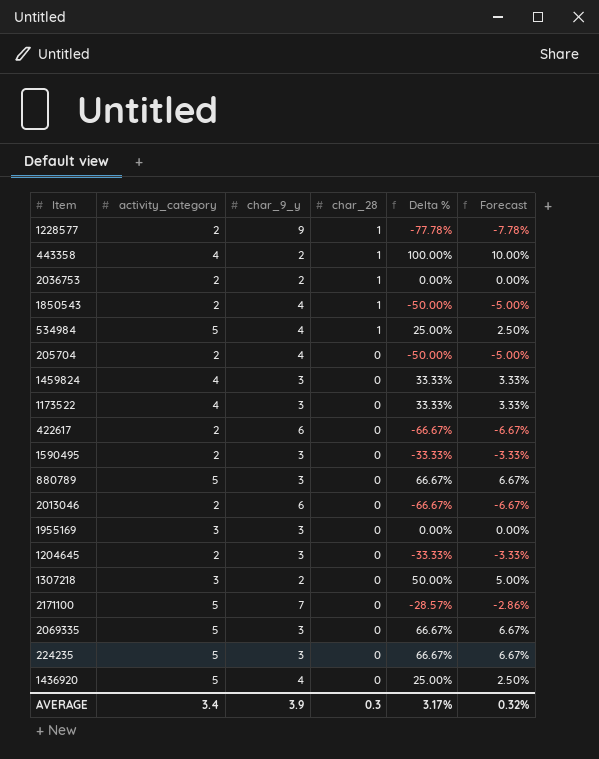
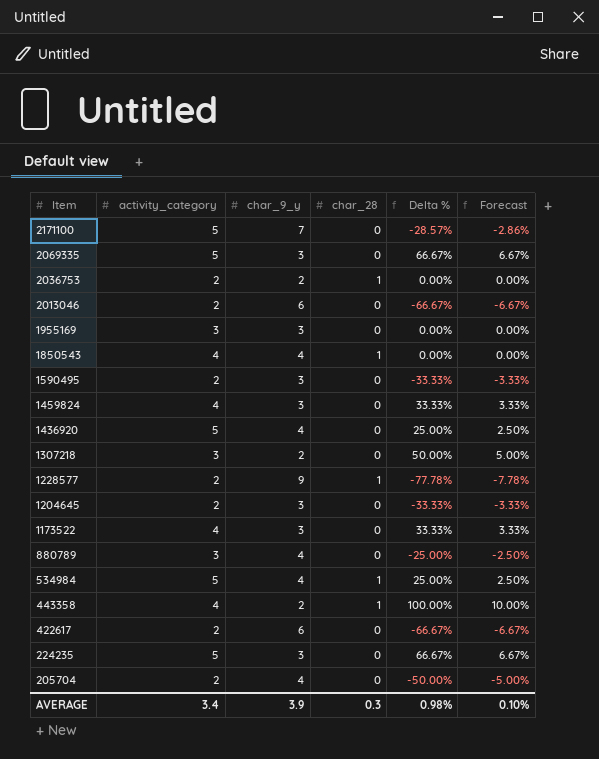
row order: char_28 descending -> Item descending
1850543 | activity_category: 2 -> 4
1850543 | Delta %: -50.00% -> 0.00%
1850543 | Forecast: -5.00% -> 0.00%
880789 | activity_category: 5 -> 3
880789 | char_9_y: 3 -> 4
880789 | Delta %: 66.67% -> -25.00%
880789 | Forecast: 6.67% -> -2.50%
AVERAGE | Delta %: 3.17% -> 0.98%
AVERAGE | Forecast: 0.32% -> 0.10%

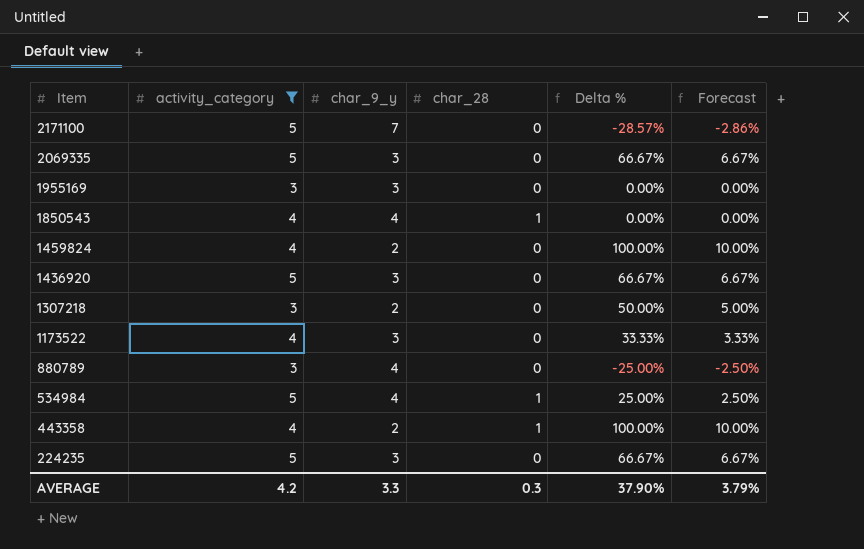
filter: none -> activity_category != 2
1459824 | char_9_y: 3 -> 2
1459824 | Delta %: 33.33% -> 100.00%
1459824 | Forecast: 3.33% -> 10.00%
1436920 | char_9_y: 4 -> 3
1436920 | Delta %: 25.00% -> 66.67%
1436920 | Forecast: 2.50% -> 6.67%
AVERAGE | activity_category: 3.4 -> 4.2
AVERAGE | char_9_y: 3.9 -> 3.3
AVERAGE | Delta %: 0.98% -> 37.90%
AVERAGE | Forecast: 0.10% -> 3.79%

